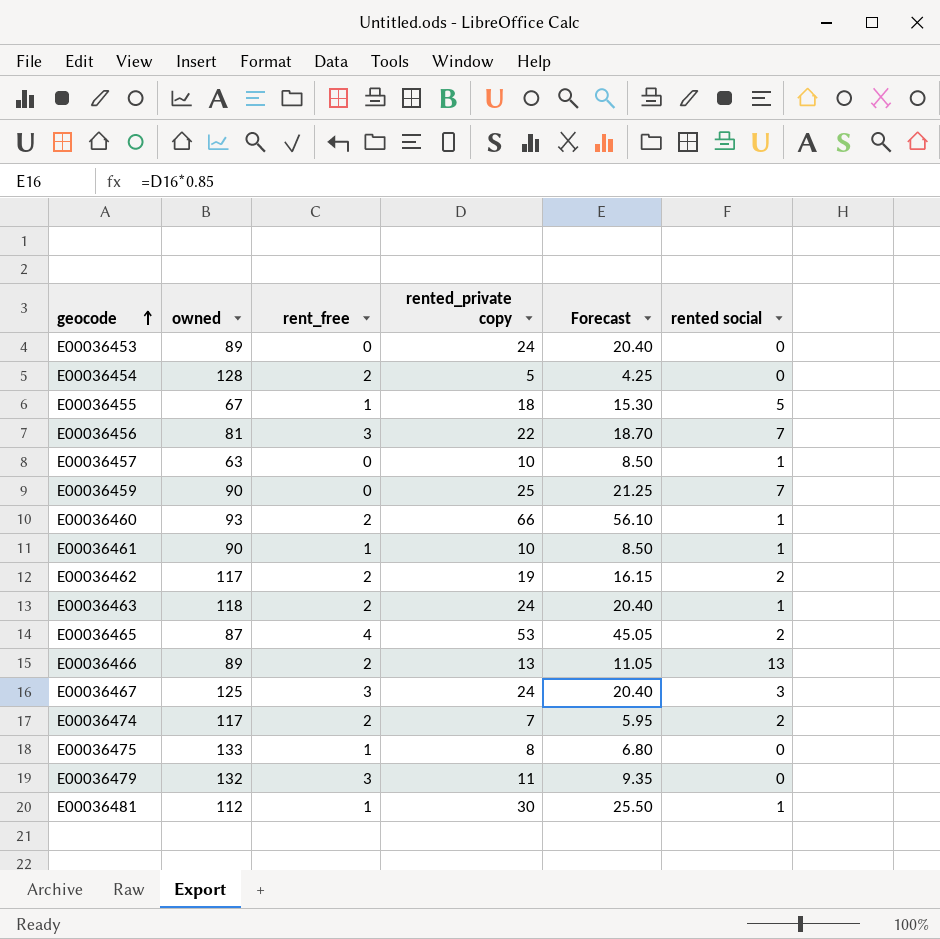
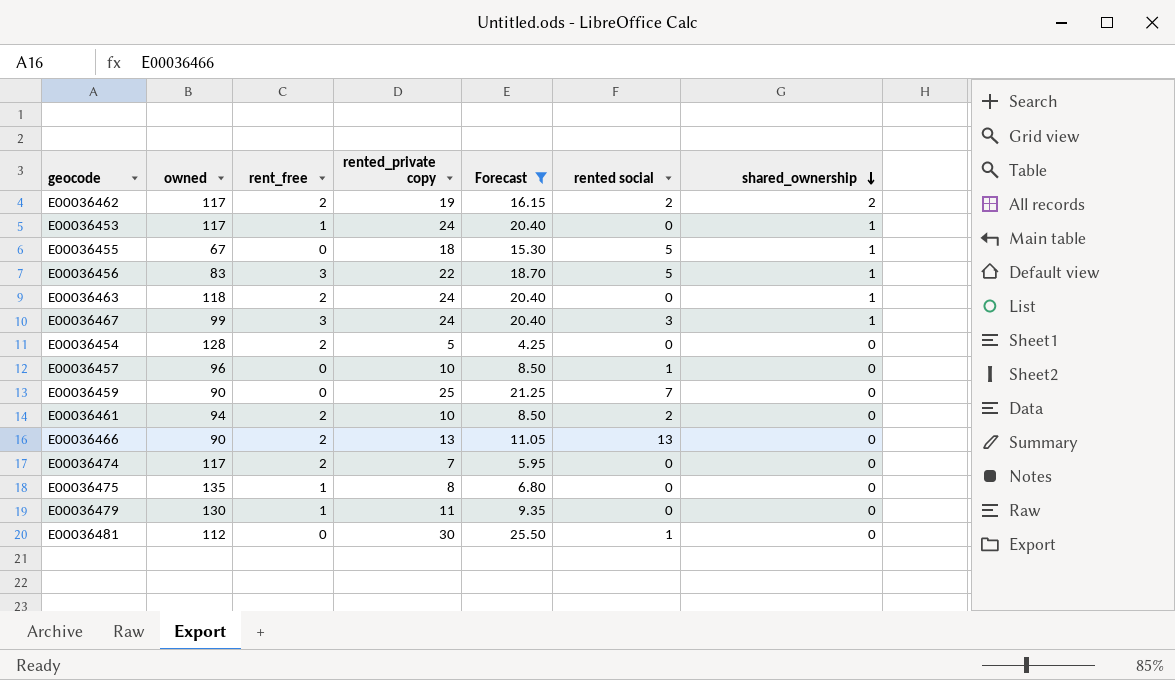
filter: none -> Forecast <= 25.50
row order: geocode ascending -> shared_ownership descending
column shared_ownership | position: none -> 7
E00036453 | owned: 89 -> 117
E00036453 | rent_free: 0 -> 1
E00036455 | rent_free: 1 -> 0
E00036456 | owned: 81 -> 83
E00036456 | rented social: 7 -> 5
E00036463 | rented social: 1 -> 0
E00036467 | owned: 125 -> 99
E00036457 | owned: 63 -> 96
E00036461 | owned: 90 -> 94
E00036461 | rent_free: 1 -> 2
E00036461 | rented social: 1 -> 2
E00036466 | owned: 89 -> 90
E00036474 | rented social: 2 -> 0
E00036475 | owned: 133 -> 135
E00036479 | owned: 132 -> 130
E00036479 | rent_free: 3 -> 1
E00036481 | rent_free: 1 -> 0

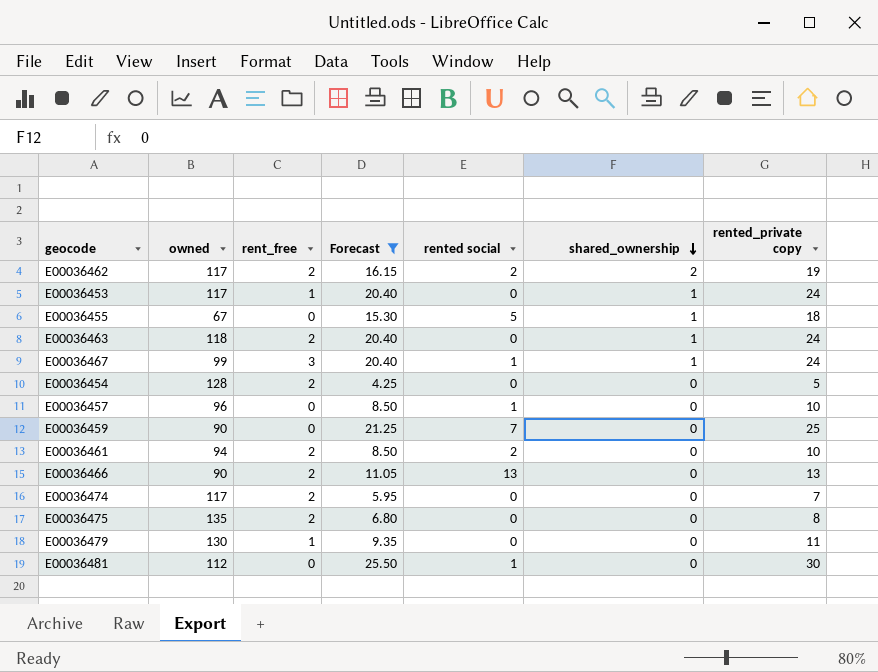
column rented_private copy | position: 4 -> 7
row E00036456: 83 | 3 | 22 | 18.70 | 5 | 1 -> none
E00036467 | rented social: 3 -> 1
E00036475 | rent_free: 1 -> 2

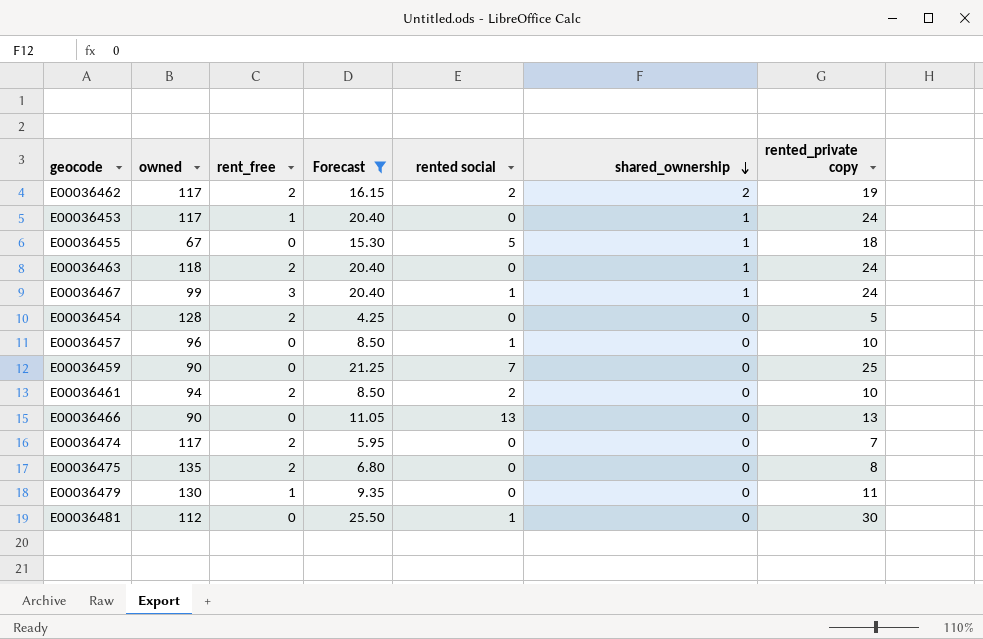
E00036466 | rent_free: 2 -> 0

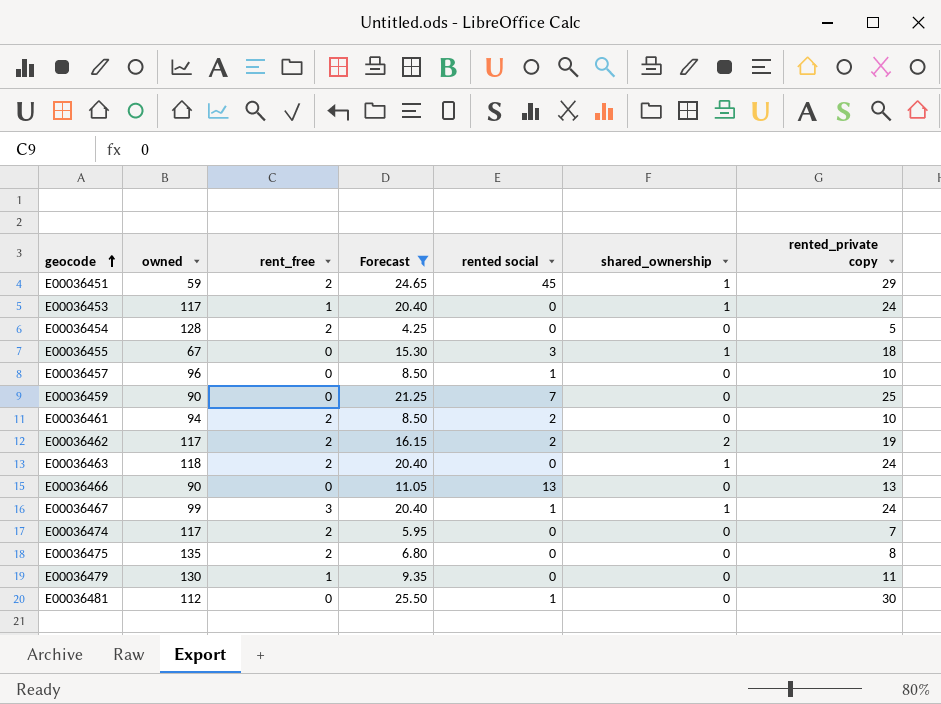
row order: shared_ownership descending -> geocode ascending
row E00036451: none -> 59 | 2 | 24.65 | 45 | 1 | 29
E00036455 | rented social: 5 -> 3

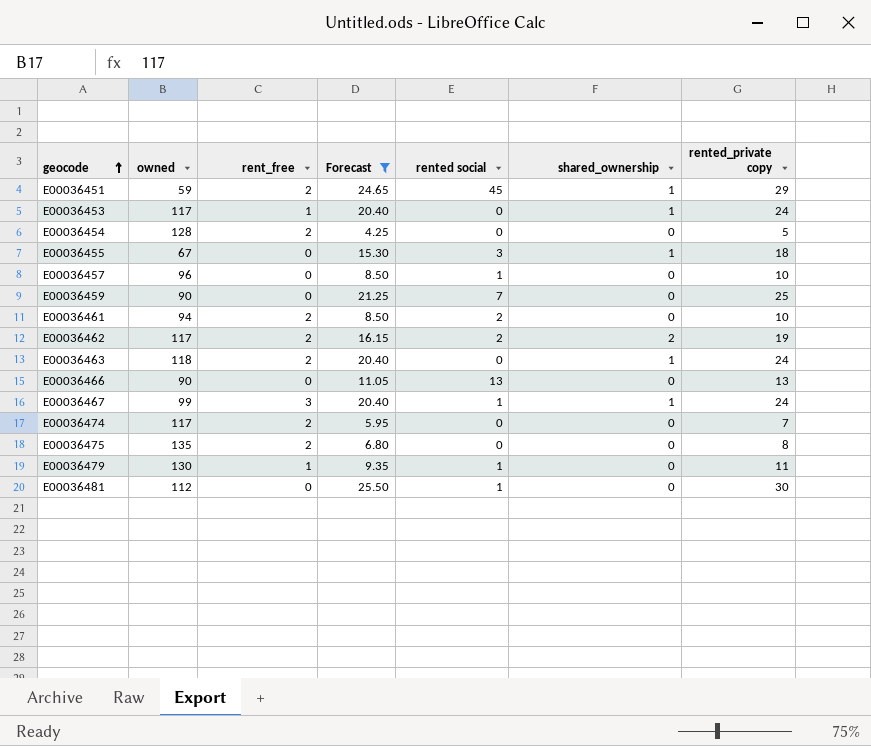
E00036479 | rented social: 0 -> 1

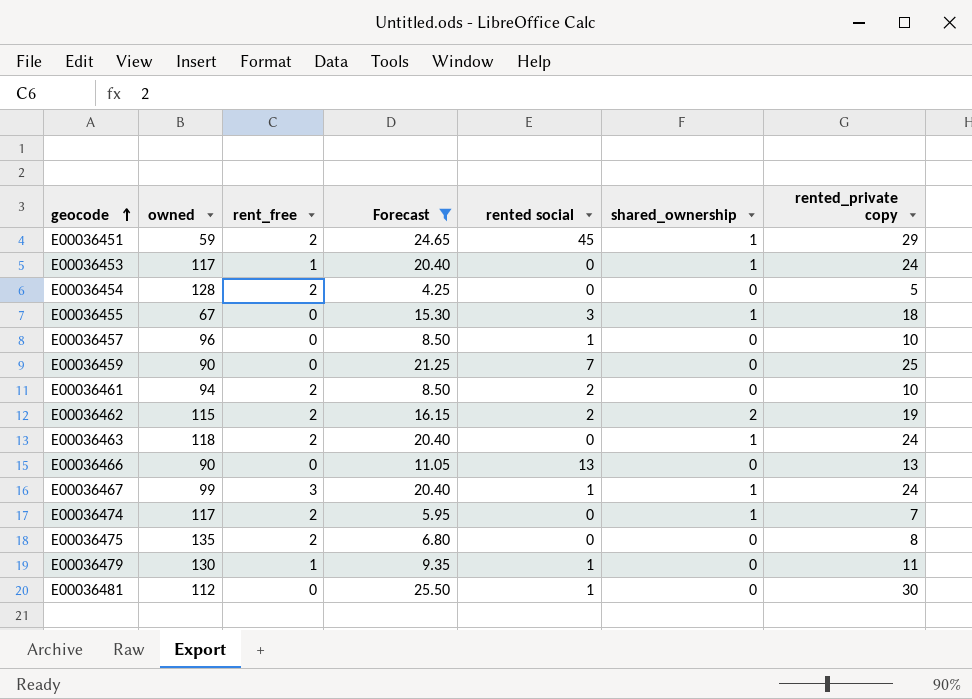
E00036462 | owned: 117 -> 115
E00036474 | shared_ownership: 0 -> 1

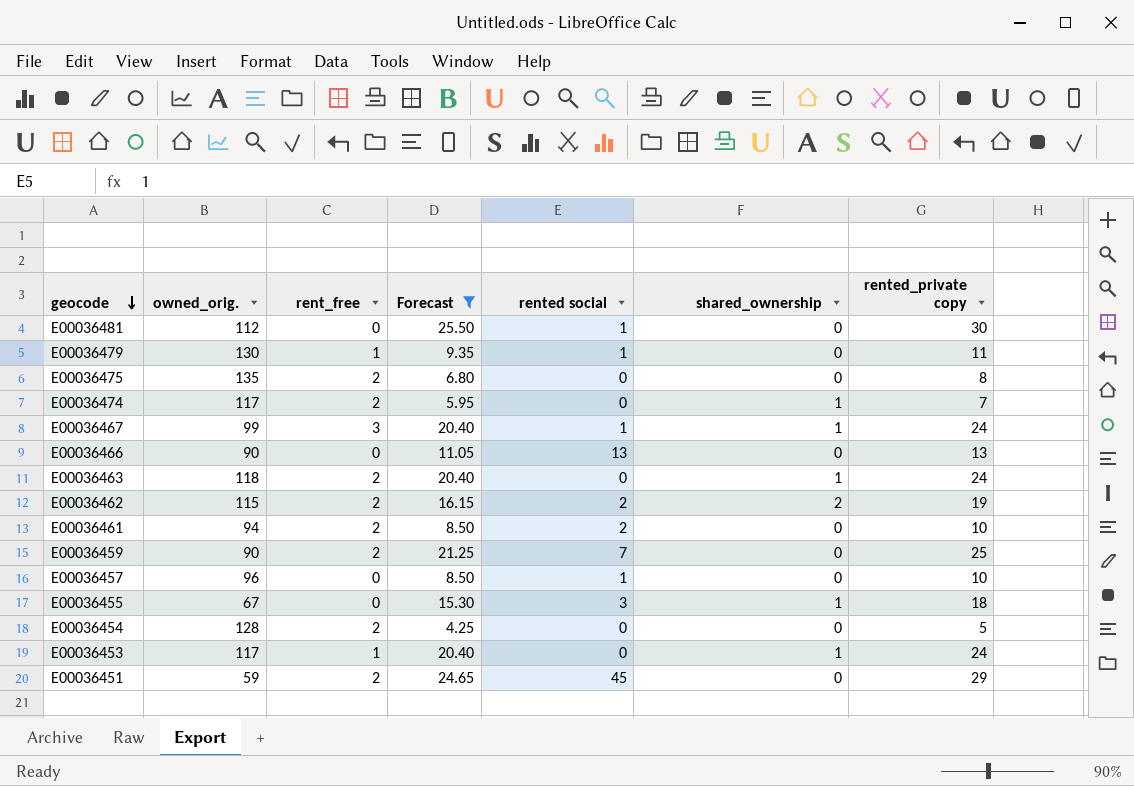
row order: geocode ascending -> geocode descending
column name: owned -> owned_orig.
E00036459 | rent_free: 0 -> 2
E00036451 | shared_ownership: 1 -> 0

